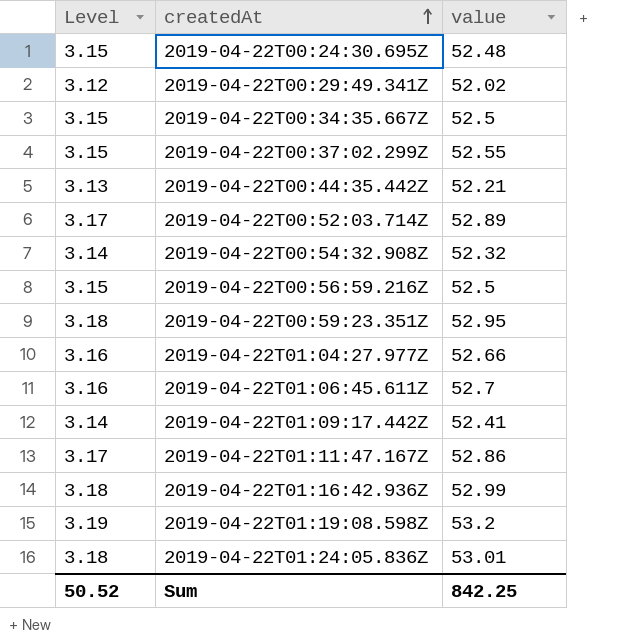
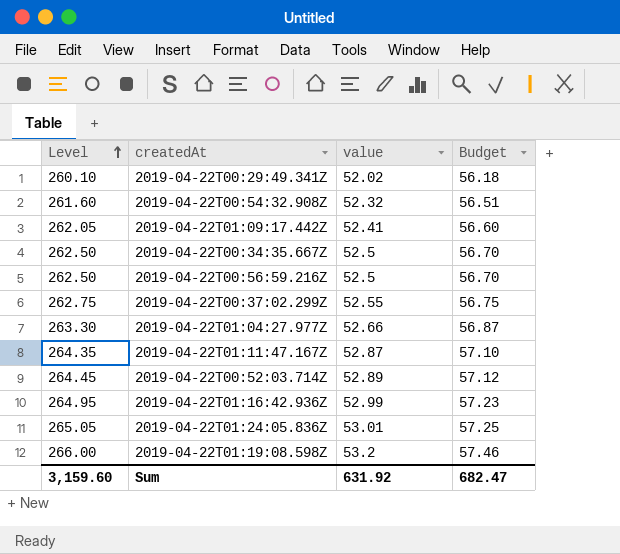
row order: createdAt ascending -> Level ascending
column Level | formula: [value] * 0.06 -> [value] * 5
column Budget | formula: none -> [value] * 1.08
row 2019-04-22T00:24:30.695Z: 3.15 | 52.48 -> none
row 2019-04-22T00:44:35.442Z: 3.13 | 52.21 -> none
row 2019-04-22T00:59:23.351Z: 3.18 | 52.95 -> none
row 2019-04-22T01:06:45.611Z: 3.16 | 52.7 -> none
2019-04-22T01:11:47.167Z | value: 52.86 -> 52.87
Sum | Level: 50.52 -> 3,159.60
Sum | value: 842.25 -> 631.92

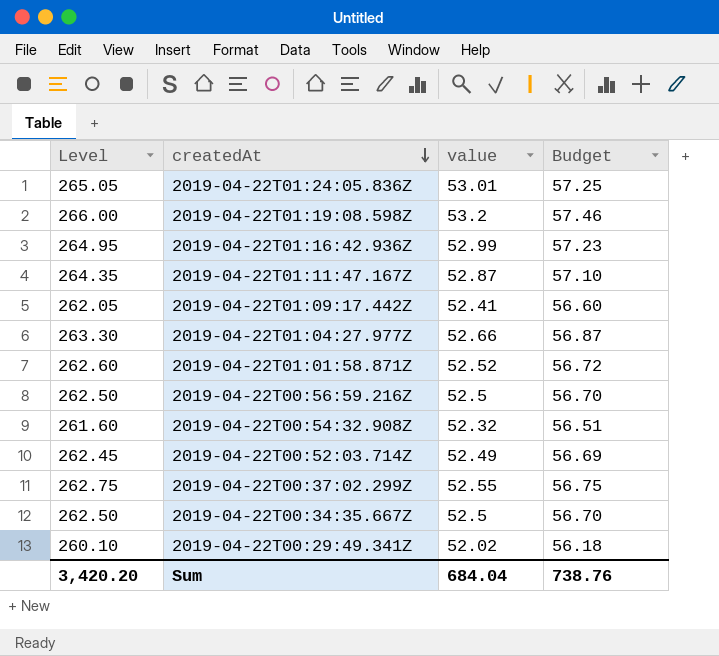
row order: Level ascending -> createdAt descending
row 2019-04-22T01:01:58.871Z: none -> 262.60 | 52.52 | 56.72
2019-04-22T00:52:03.714Z | Level: 264.45 -> 262.45
2019-04-22T00:52:03.714Z | value: 52.89 -> 52.49
2019-04-22T00:52:03.714Z | Budget: 57.12 -> 56.69
Sum | Level: 3,159.60 -> 3,420.20
Sum | value: 631.92 -> 684.04
Sum | Budget: 682.47 -> 738.76

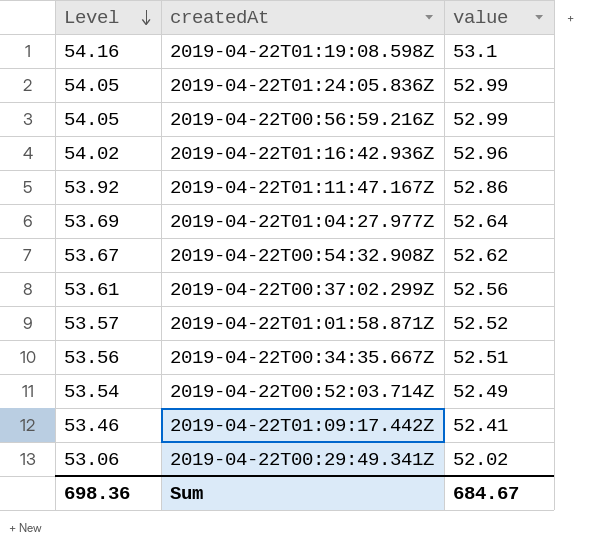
row order: createdAt descending -> Level descending
column Budget | formula: [value] * 1.08 -> none
column Level | formula: [value] * 5 -> [value] * 1.02
2019-04-22T01:19:08.598Z | value: 53.2 -> 53.1
2019-04-22T01:24:05.836Z | value: 53.01 -> 52.99
2019-04-22T00:56:59.216Z | value: 52.5 -> 52.99
2019-04-22T01:16:42.936Z | value: 52.99 -> 52.96
2019-04-22T01:11:47.167Z | value: 52.87 -> 52.86
2019-04-22T01:04:27.977Z | value: 52.66 -> 52.64
2019-04-22T00:54:32.908Z | value: 52.32 -> 52.62
2019-04-22T00:37:02.299Z | value: 52.55 -> 52.56
2019-04-22T00:34:35.667Z | value: 52.5 -> 52.51
Sum | Level: 3,420.20 -> 698.36
Sum | value: 684.04 -> 684.67

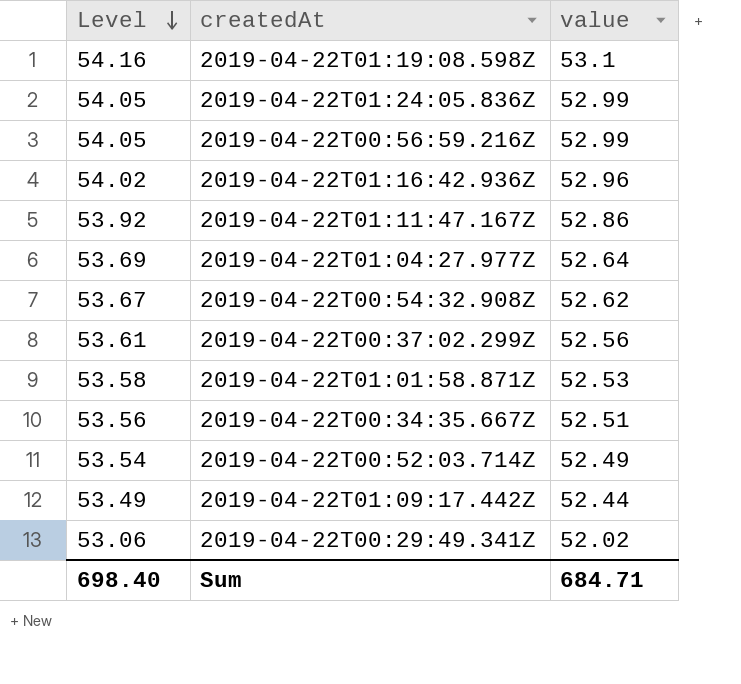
2019-04-22T01:01:58.871Z | Level: 53.57 -> 53.58
2019-04-22T01:01:58.871Z | value: 52.52 -> 52.53
2019-04-22T01:09:17.442Z | Level: 53.46 -> 53.49
2019-04-22T01:09:17.442Z | value: 52.41 -> 52.44
Sum | Level: 698.36 -> 698.40
Sum | value: 684.67 -> 684.71

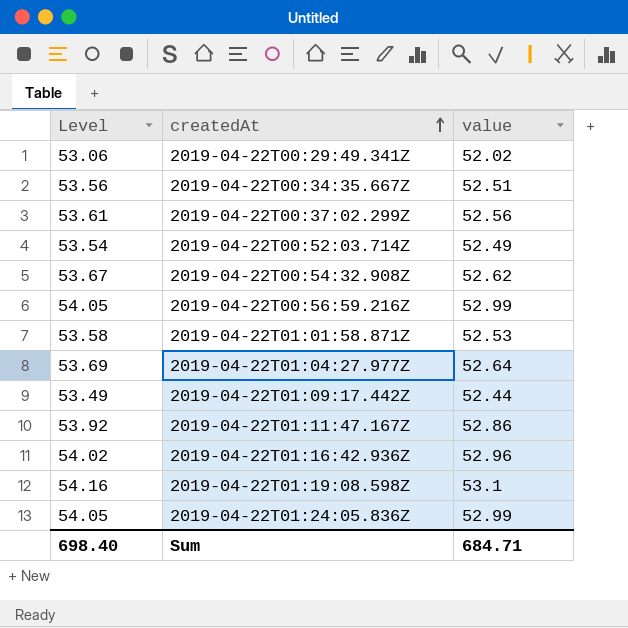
row order: Level descending -> createdAt ascending

